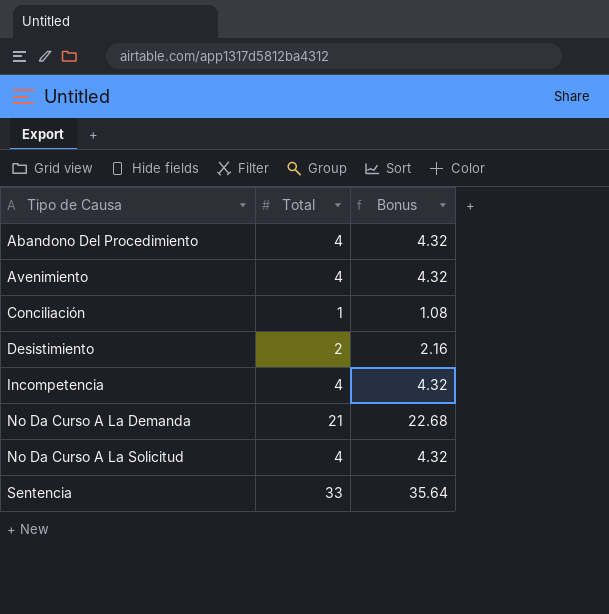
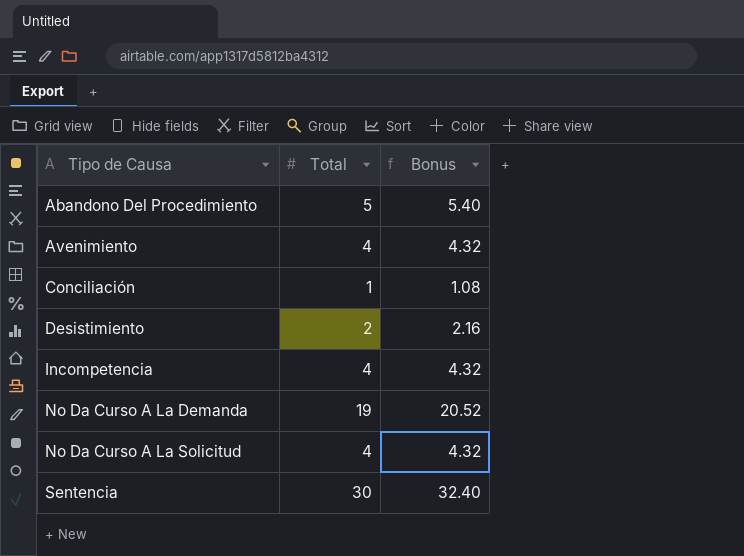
Abandono Del Procedimiento | Total: 4 -> 5
Abandono Del Procedimiento | Bonus: 4.32 -> 5.40
No Da Curso A La Demanda | Total: 21 -> 19
No Da Curso A La Demanda | Bonus: 22.68 -> 20.52
Sentencia | Total: 33 -> 30
Sentencia | Bonus: 35.64 -> 32.40

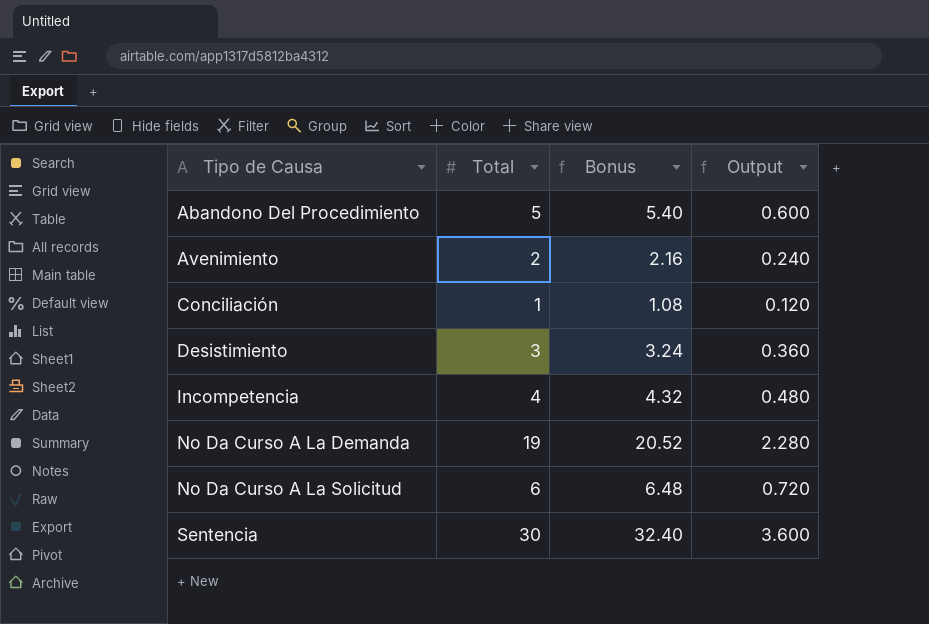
column Output | formula: none -> [Total] * 0.12
Avenimiento | Total: 4 -> 2
Avenimiento | Bonus: 4.32 -> 2.16
Desistimiento | Total: 2 -> 3
Desistimiento | Bonus: 2.16 -> 3.24
No Da Curso A La Solicitud | Total: 4 -> 6
No Da Curso A La Solicitud | Bonus: 4.32 -> 6.48

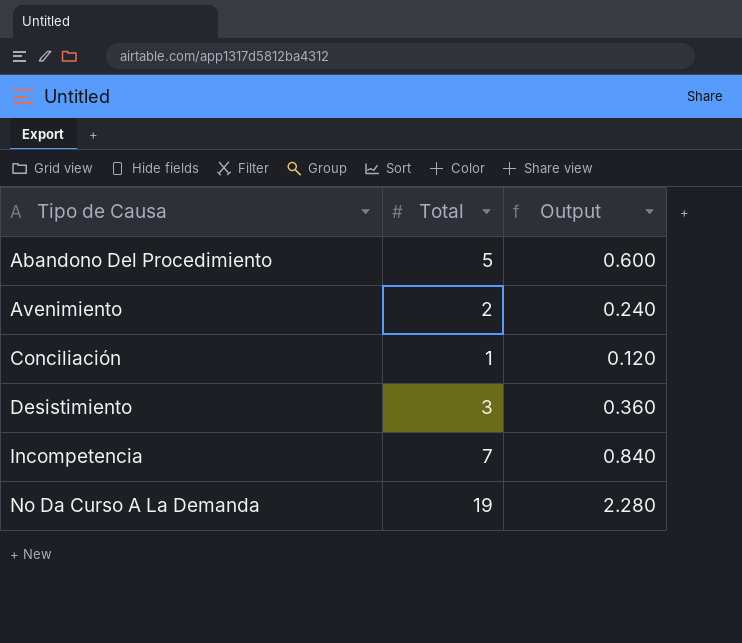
column Bonus | formula: [Total] * 1.08 -> none
row No Da Curso A La Solicitud: 6 | 6.48 | 0.720 -> none
row Sentencia: 30 | 32.40 | 3.600 -> none
Incompetencia | Total: 4 -> 7
Incompetencia | Output: 0.480 -> 0.840

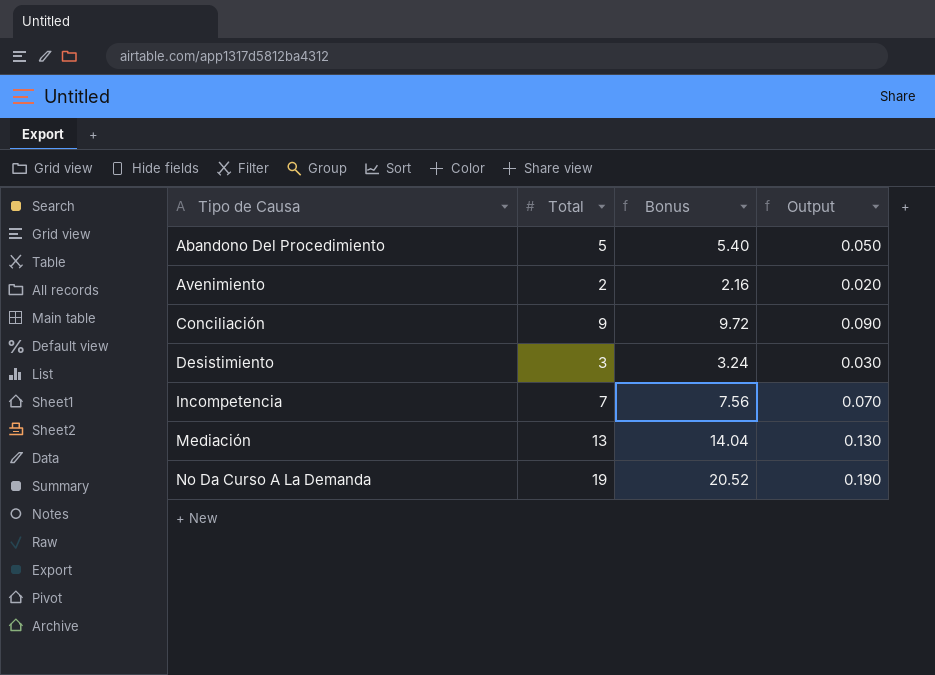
column Bonus | formula: none -> [Total] * 1.08
column Output | formula: [Total] * 0.12 -> [Total] * 0.01
Conciliación | Total: 1 -> 9
row Mediación: none -> 13 | 14.04 | 0.130

